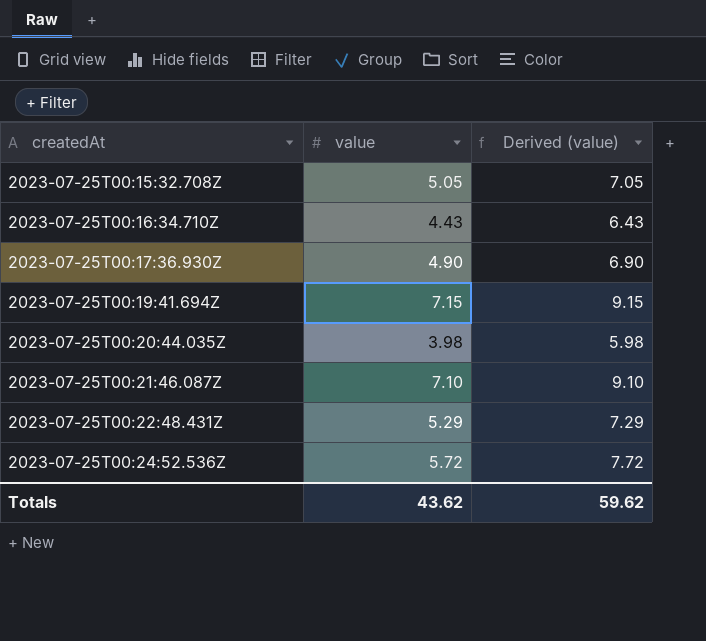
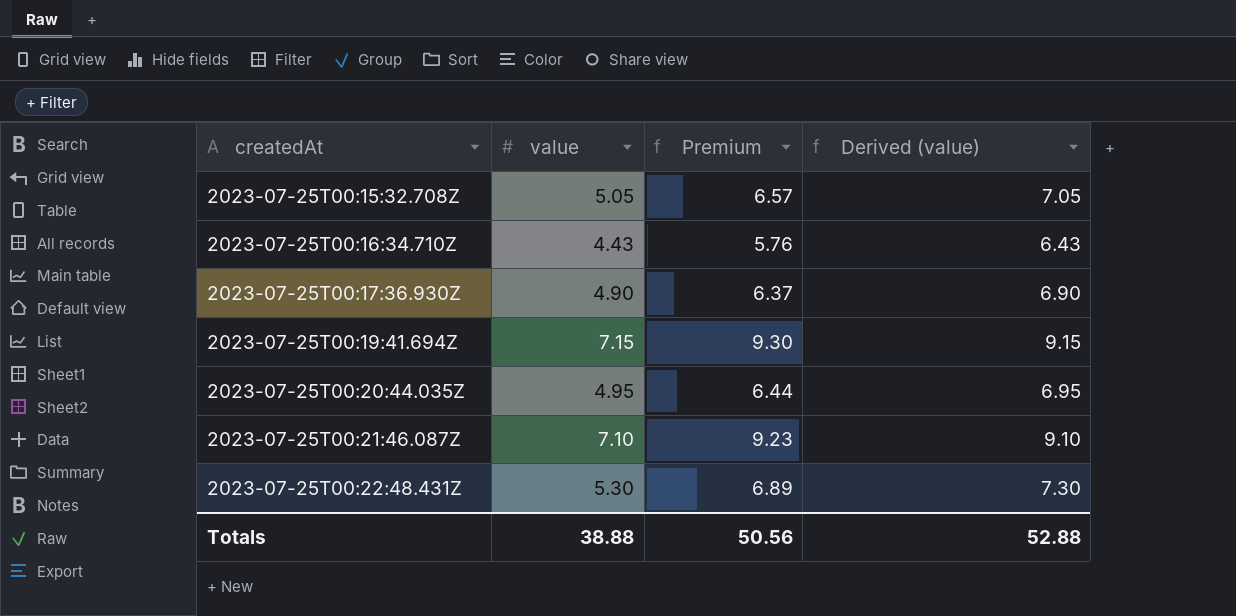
column Premium | formula: none -> [value] * 1.3
row 2023-07-25T00:24:52.536Z: 5.72 | 7.72 -> none
2023-07-25T00:20:44.035Z | value: 3.98 -> 4.95
2023-07-25T00:20:44.035Z | Derived (value): 5.98 -> 6.95
2023-07-25T00:22:48.431Z | value: 5.29 -> 5.30
2023-07-25T00:22:48.431Z | Derived (value): 7.29 -> 7.30
Totals | value: 43.62 -> 38.88
Totals | Derived (value): 59.62 -> 52.88

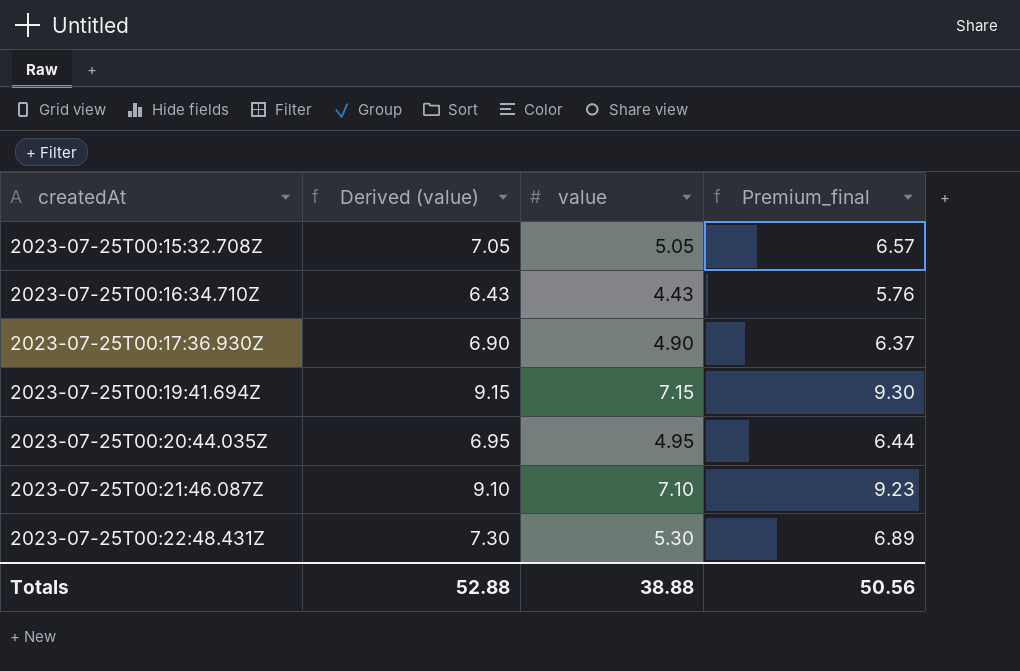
column Derived (value) | position: 4 -> 2
column name: Premium -> Premium_final

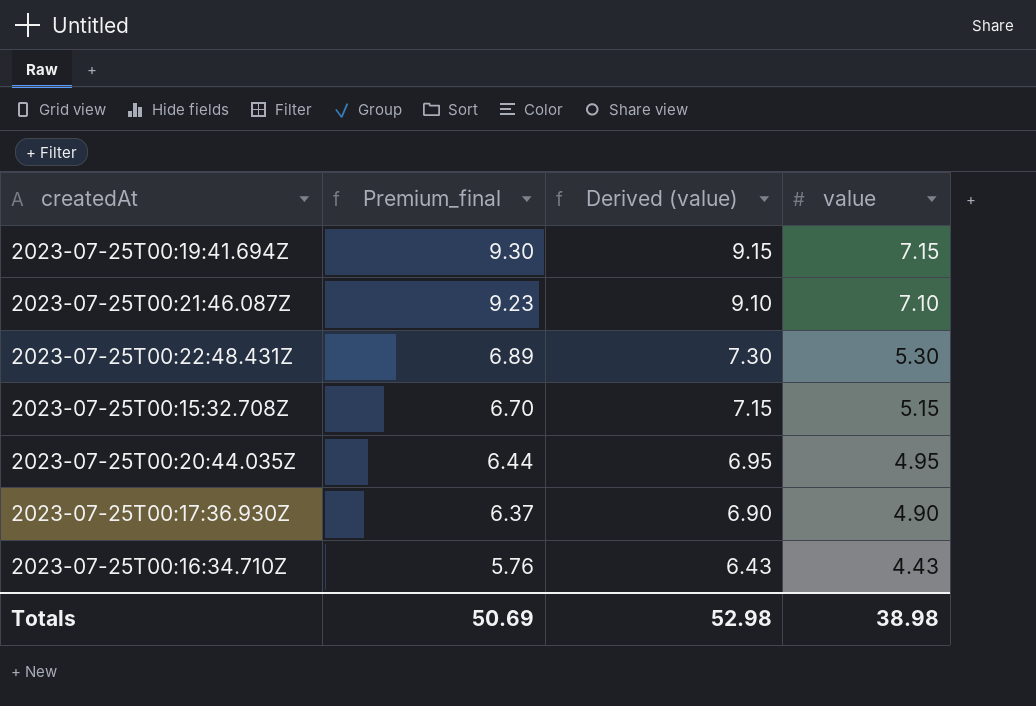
row order: createdAt ascending -> Premium_final descending
column Premium_final | position: 4 -> 2
2023-07-25T00:15:32.708Z | Premium_final: 6.57 -> 6.70
2023-07-25T00:15:32.708Z | Derived (value): 7.05 -> 7.15
2023-07-25T00:15:32.708Z | value: 5.05 -> 5.15
Totals | Premium_final: 50.56 -> 50.69
Totals | Derived (value): 52.88 -> 52.98
Totals | value: 38.88 -> 38.98

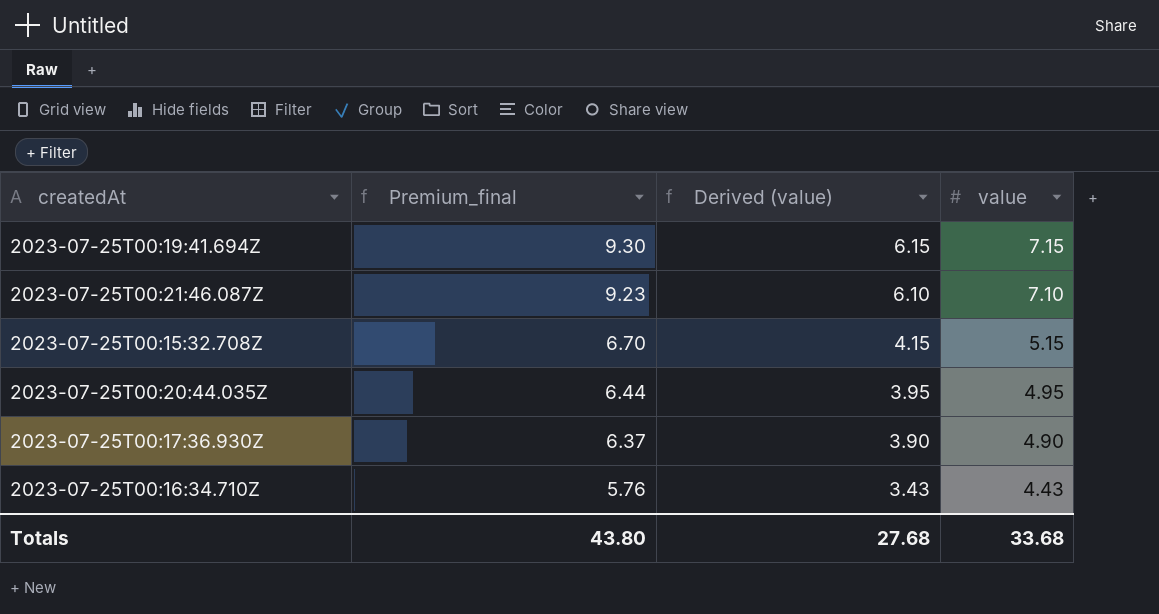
column Derived (value) | formula: [value] + 2 -> [value] - 1
row 2023-07-25T00:22:48.431Z: 6.89 | 7.30 | 5.30 -> none
Totals | Premium_final: 50.69 -> 43.80
Totals | Derived (value): 52.98 -> 27.68
Totals | value: 38.98 -> 33.68

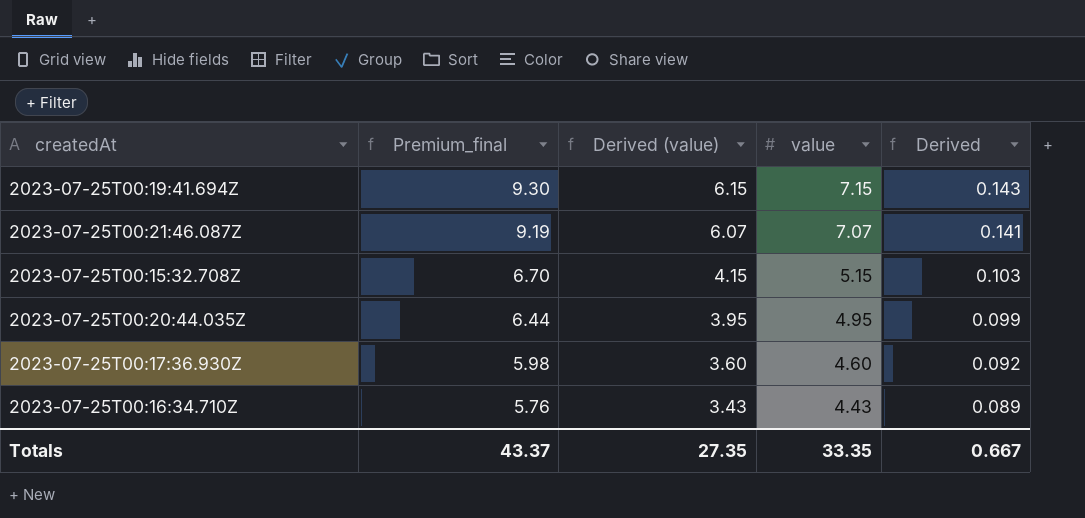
column Derived | formula: none -> [value] * 0.02
2023-07-25T00:21:46.087Z | Premium_final: 9.23 -> 9.19
2023-07-25T00:21:46.087Z | Derived (value): 6.10 -> 6.07
2023-07-25T00:21:46.087Z | value: 7.10 -> 7.07
2023-07-25T00:17:36.930Z | Premium_final: 6.37 -> 5.98
2023-07-25T00:17:36.930Z | Derived (value): 3.90 -> 3.60
2023-07-25T00:17:36.930Z | value: 4.90 -> 4.60
Totals | Premium_final: 43.80 -> 43.37
Totals | Derived (value): 27.68 -> 27.35
Totals | value: 33.68 -> 33.35

